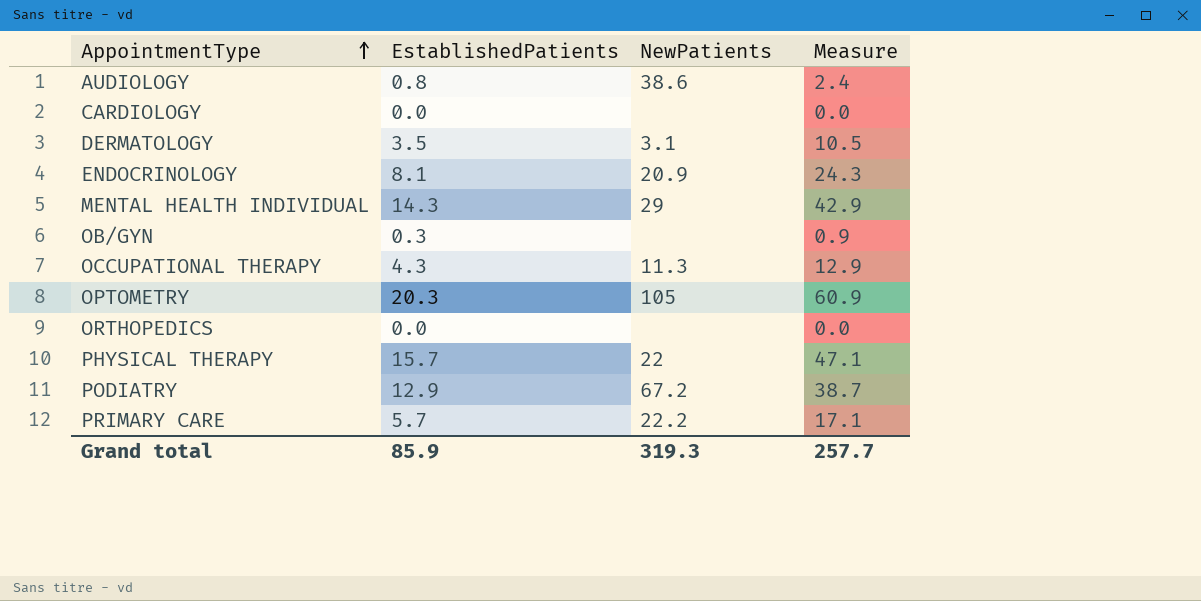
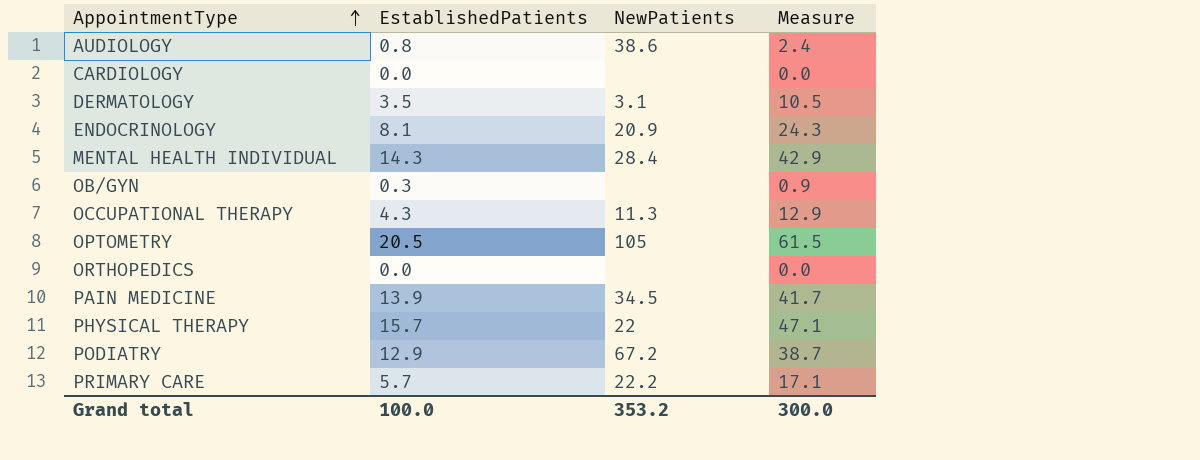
MENTAL HEALTH INDIVIDUAL | NewPatients: 29 -> 28.4
OPTOMETRY | EstablishedPatients: 20.3 -> 20.5
OPTOMETRY | Measure: 60.9 -> 61.5
row PAIN MEDICINE: none -> 13.9 | 34.5 | 41.7
Grand total | EstablishedPatients: 85.9 -> 100.0
Grand total | NewPatients: 319.3 -> 353.2
Grand total | Measure: 257.7 -> 300.0

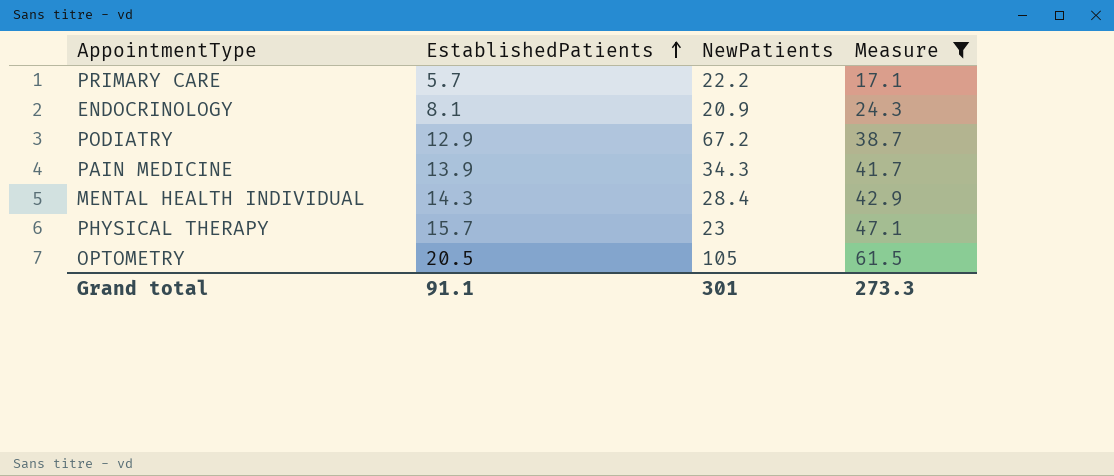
filter: none -> Measure >= 17.1
row order: AppointmentType ascending -> EstablishedPatients ascending
PAIN MEDICINE | NewPatients: 34.5 -> 34.3
PHYSICAL THERAPY | NewPatients: 22 -> 23
Grand total | EstablishedPatients: 100.0 -> 91.1
Grand total | NewPatients: 353.2 -> 301
Grand total | Measure: 300.0 -> 273.3

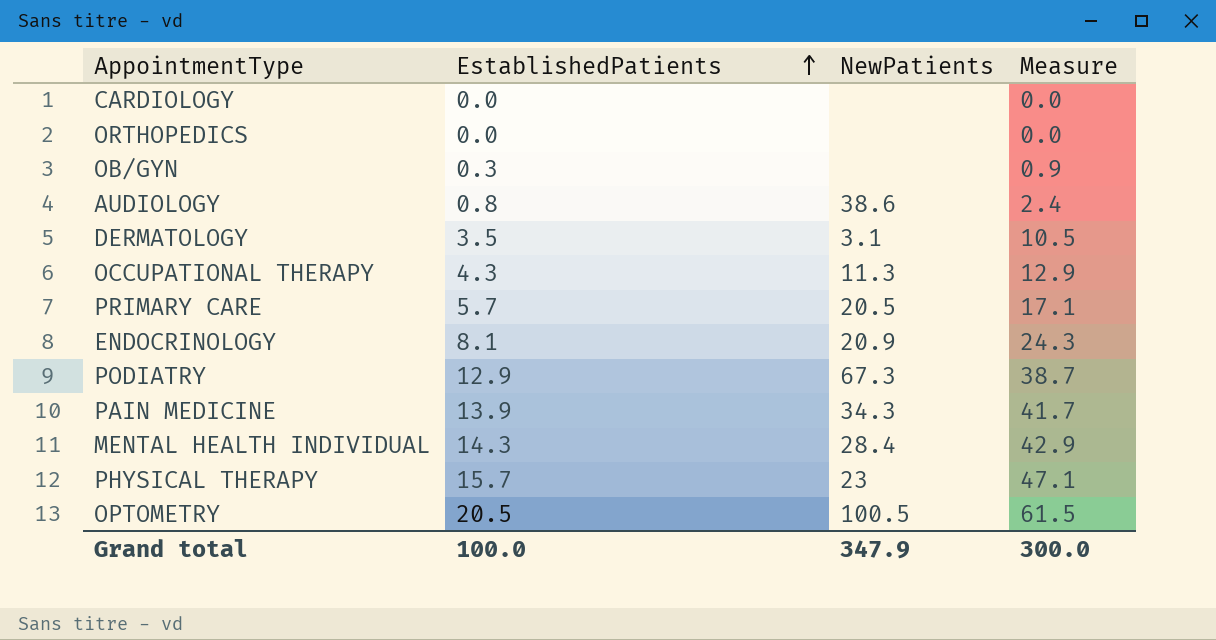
filter: Measure >= 17.1 -> none
PRIMARY CARE | NewPatients: 22.2 -> 20.5
PODIATRY | NewPatients: 67.2 -> 67.3
OPTOMETRY | NewPatients: 105 -> 100.5
Grand total | EstablishedPatients: 91.1 -> 100.0
Grand total | NewPatients: 301 -> 347.9
Grand total | Measure: 273.3 -> 300.0

